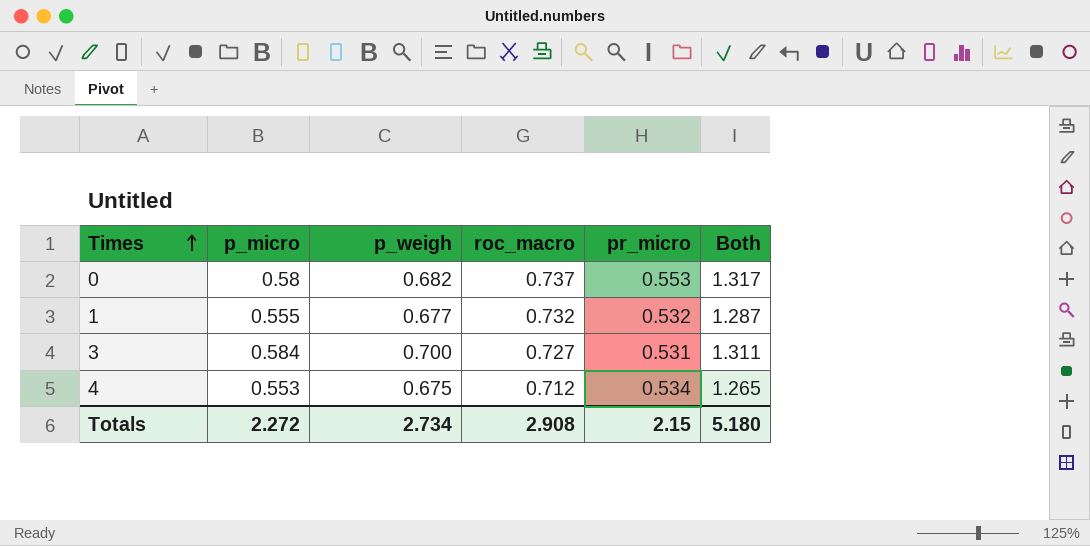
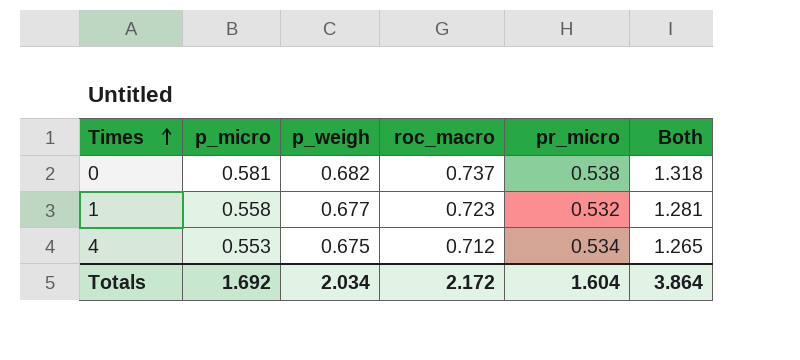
row 3: 0.584 | 0.700 | 0.727 | 0.531 | 1.311 -> none
0 | p_micro: 0.58 -> 0.581
0 | pr_micro: 0.553 -> 0.538
0 | Both: 1.317 -> 1.318
1 | p_micro: 0.555 -> 0.558
1 | roc_macro: 0.732 -> 0.723
1 | Both: 1.287 -> 1.281
Totals | p_micro: 2.272 -> 1.692
Totals | p_weigh: 2.734 -> 2.034
Totals | roc_macro: 2.908 -> 2.172
Totals | pr_micro: 2.15 -> 1.604
Totals | Both: 5.180 -> 3.864

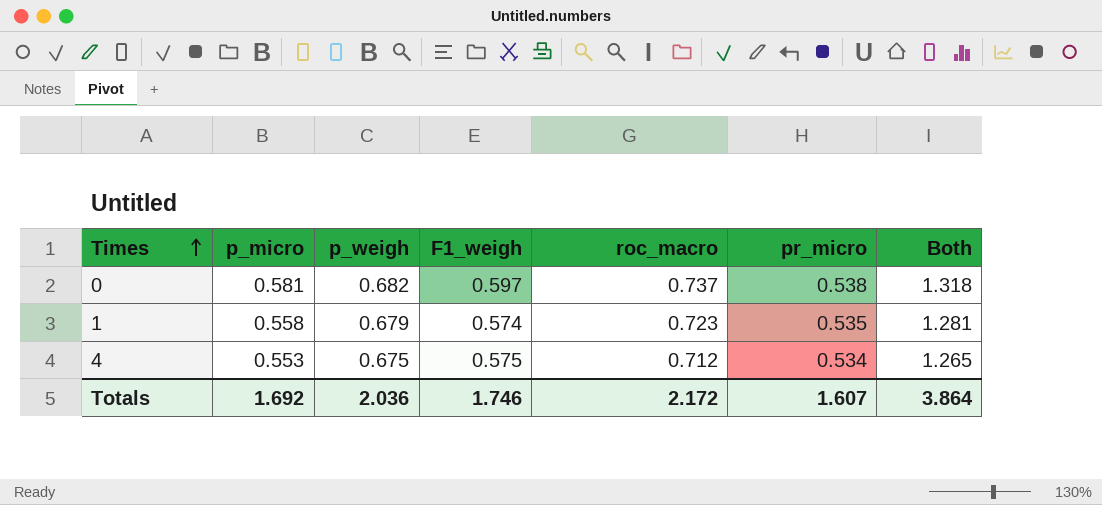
column F1_weigh | position: none -> 4
1 | p_weigh: 0.677 -> 0.679
1 | pr_micro: 0.532 -> 0.535
Totals | p_weigh: 2.034 -> 2.036
Totals | pr_micro: 1.604 -> 1.607

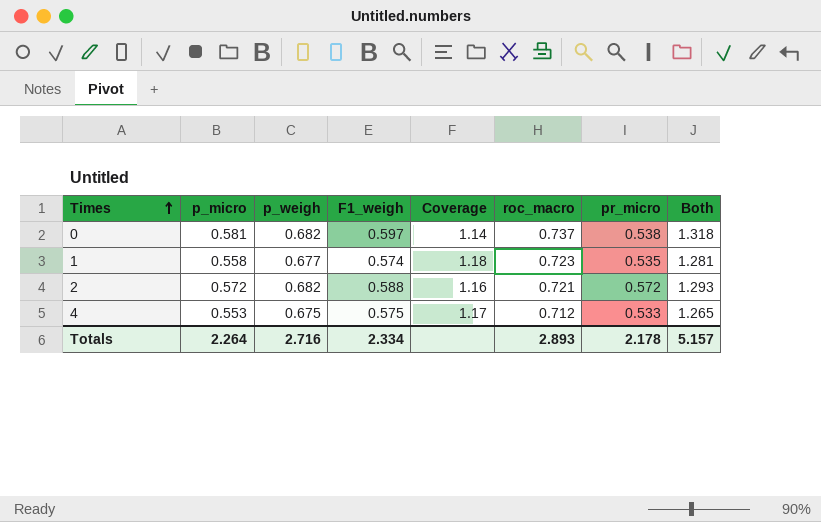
column Coverage | formula: none -> [p_weigh] / [F1_weigh]
1 | p_weigh: 0.679 -> 0.677
row 2: none -> 0.572 | 0.682 | 0.588 | 1.16 | 0.721 | 0.572 | 1.293
4 | pr_micro: 0.534 -> 0.533
Totals | p_micro: 1.692 -> 2.264
Totals | p_weigh: 2.036 -> 2.716
Totals | F1_weigh: 1.746 -> 2.334
Totals | roc_macro: 2.172 -> 2.893
Totals | pr_micro: 1.607 -> 2.178
Totals | Both: 3.864 -> 5.157

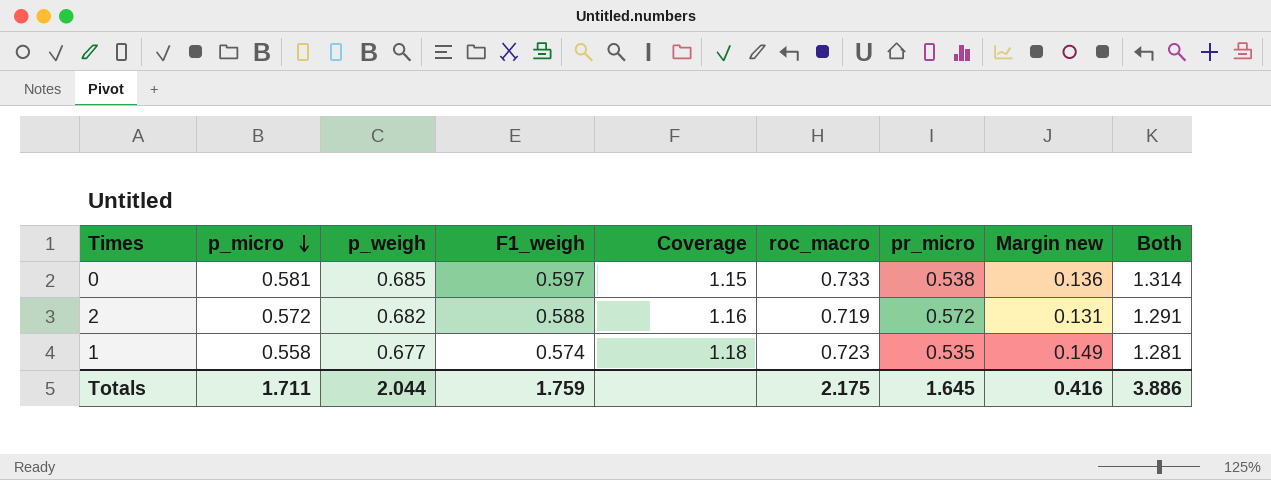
row order: Times ascending -> p_micro descending
column Margin new | formula: none -> [roc_macro] - [F1_weigh]
row 4: 0.553 | 0.675 | 0.575 | 1.17 | 0.712 | 0.533 | 1.265 -> none
0 | p_weigh: 0.682 -> 0.685
0 | Coverage: 1.14 -> 1.15
0 | roc_macro: 0.737 -> 0.733
0 | Both: 1.318 -> 1.314
2 | roc_macro: 0.721 -> 0.719
2 | Both: 1.293 -> 1.291
Totals | p_micro: 2.264 -> 1.711
Totals | p_weigh: 2.716 -> 2.044
Totals | F1_weigh: 2.334 -> 1.759
Totals | roc_macro: 2.893 -> 2.175
Totals | pr_micro: 2.178 -> 1.645
Totals | Both: 5.157 -> 3.886

